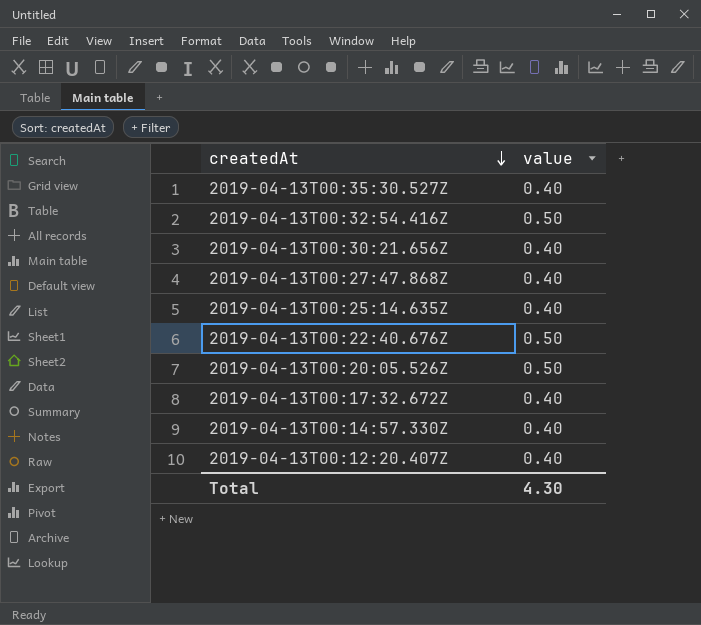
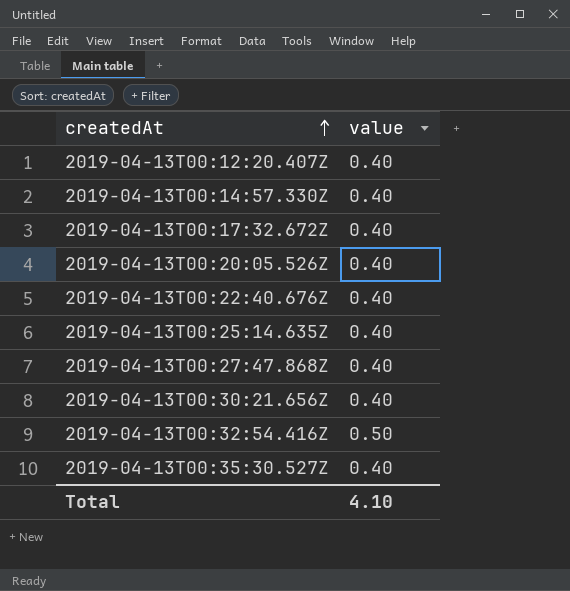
row order: createdAt descending -> createdAt ascending
2019-04-13T00:20:05.526Z | value: 0.50 -> 0.40
2019-04-13T00:22:40.676Z | value: 0.50 -> 0.40
Total | value: 4.30 -> 4.10

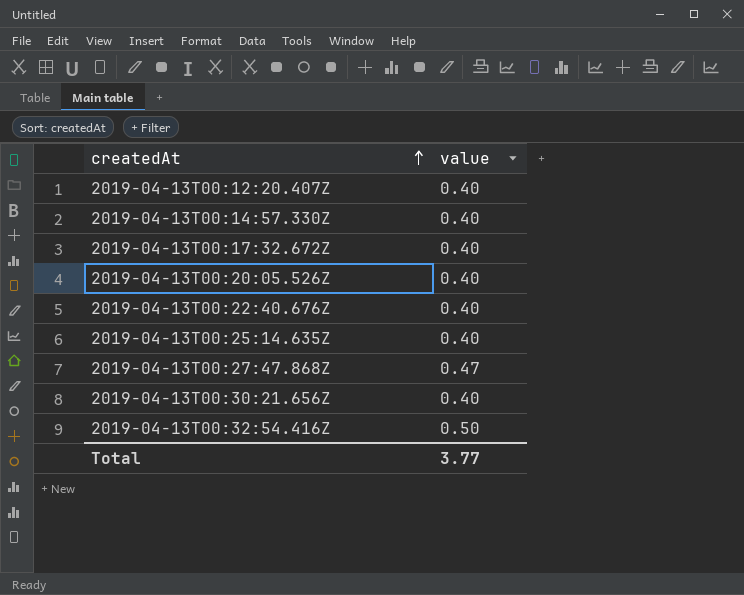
row 2019-04-13T00:35:30.527Z: 0.40 -> none
2019-04-13T00:27:47.868Z | value: 0.40 -> 0.47
Total | value: 4.10 -> 3.77

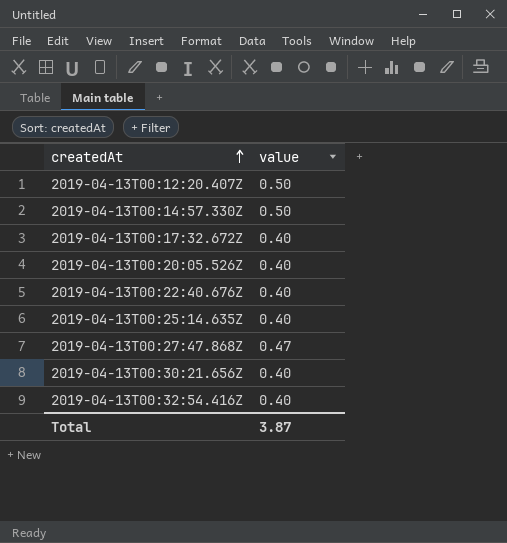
2019-04-13T00:12:20.407Z | value: 0.40 -> 0.50
2019-04-13T00:14:57.330Z | value: 0.40 -> 0.50
2019-04-13T00:32:54.416Z | value: 0.50 -> 0.40
Total | value: 3.77 -> 3.87

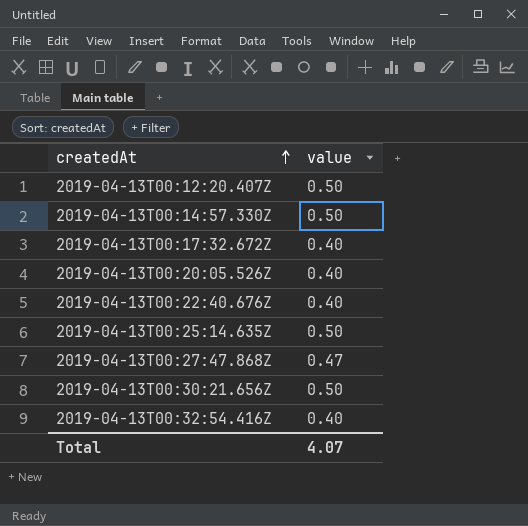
2019-04-13T00:25:14.635Z | value: 0.40 -> 0.50
2019-04-13T00:30:21.656Z | value: 0.40 -> 0.50
Total | value: 3.87 -> 4.07

